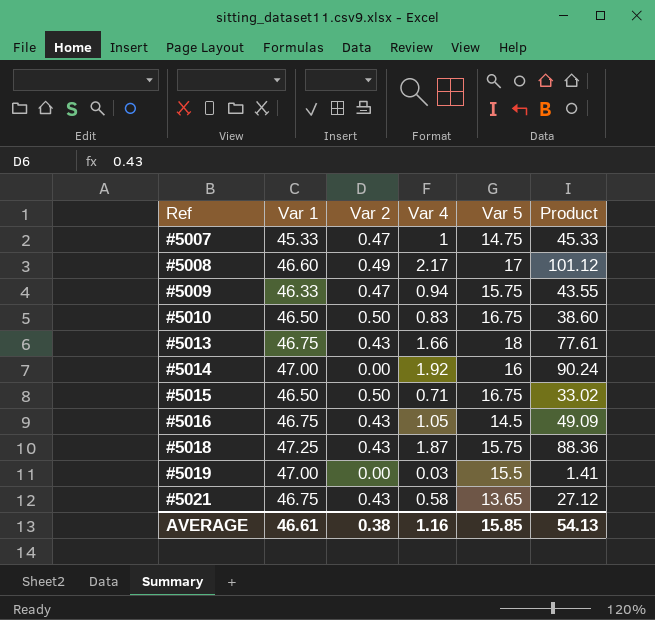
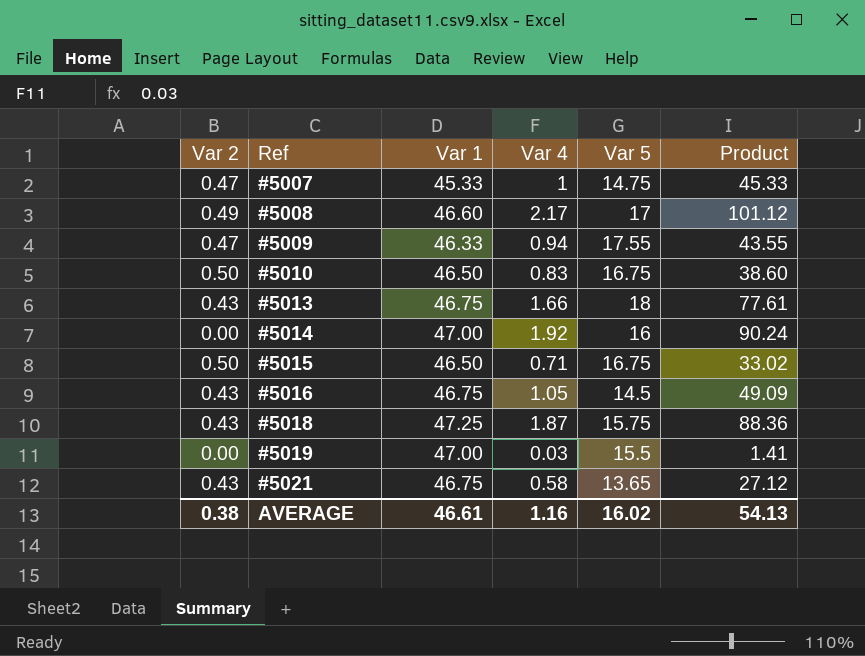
column Var 2 | position: 3 -> 1
#5009 | Var 5: 15.75 -> 17.55
AVERAGE | Var 5: 15.85 -> 16.02

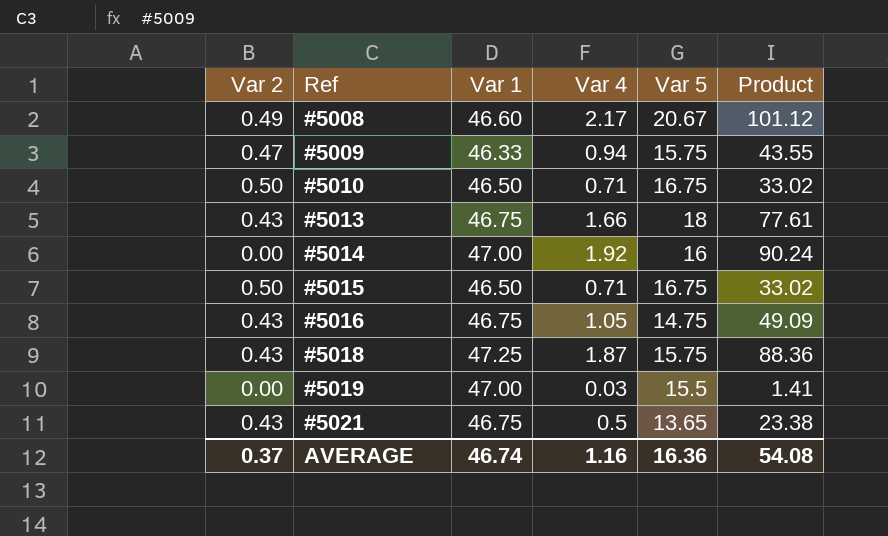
row #5007: 0.47 | 45.33 | 1 | 14.75 | 45.33 -> none
#5008 | Var 5: 17 -> 20.67
#5009 | Var 5: 17.55 -> 15.75
#5010 | Var 4: 0.83 -> 0.71
#5010 | Product: 38.60 -> 33.02
#5016 | Var 5: 14.5 -> 14.75
#5021 | Var 4: 0.58 -> 0.5
#5021 | Product: 27.12 -> 23.38
AVERAGE | Var 2: 0.38 -> 0.37
AVERAGE | Var 1: 46.61 -> 46.74
AVERAGE | Var 5: 16.02 -> 16.36
AVERAGE | Product: 54.13 -> 54.08

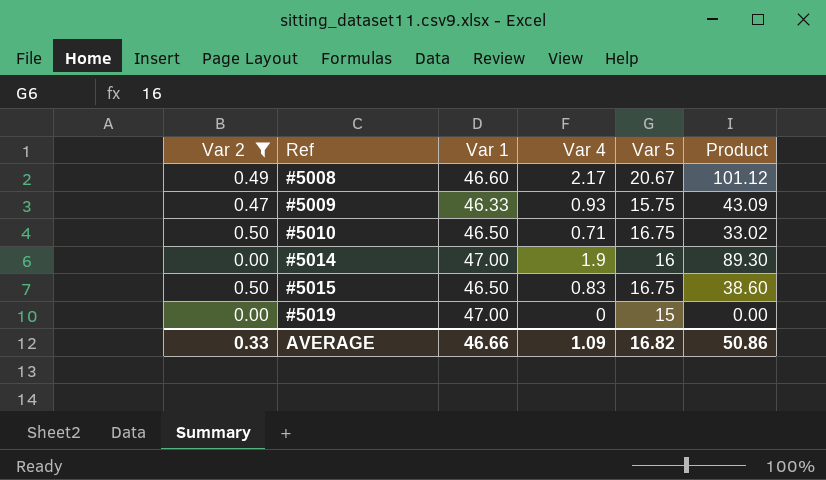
filter: none -> Var 2 != 0.43
#5009 | Var 4: 0.94 -> 0.93
#5009 | Product: 43.55 -> 43.09
#5014 | Var 4: 1.92 -> 1.9
#5014 | Product: 90.24 -> 89.30
#5015 | Var 4: 0.71 -> 0.83
#5015 | Product: 33.02 -> 38.60
#5019 | Var 4: 0.03 -> 0
#5019 | Var 5: 15.5 -> 15
#5019 | Product: 1.41 -> 0.00
AVERAGE | Var 2: 0.37 -> 0.33
AVERAGE | Var 1: 46.74 -> 46.66
AVERAGE | Var 4: 1.16 -> 1.09
AVERAGE | Var 5: 16.36 -> 16.82
AVERAGE | Product: 54.08 -> 50.86

